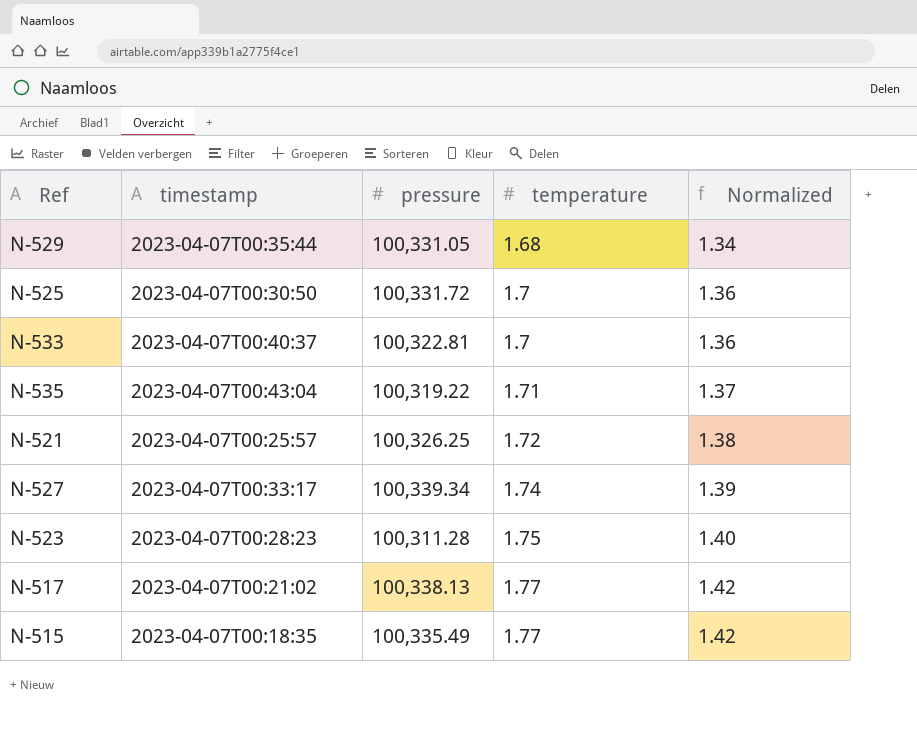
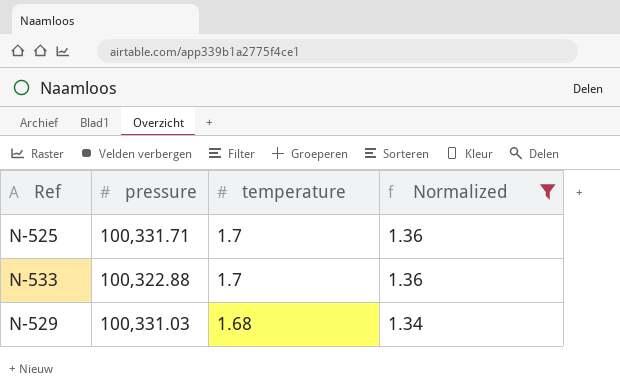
filter: none -> Normalized <= 1.36
row order: temperature ascending -> temperature descending
column timestamp | position: 2 -> none
N-525 | pressure: 100,331.72 -> 100,331.71
N-533 | pressure: 100,322.81 -> 100,322.88
N-529 | pressure: 100,331.05 -> 100,331.03

